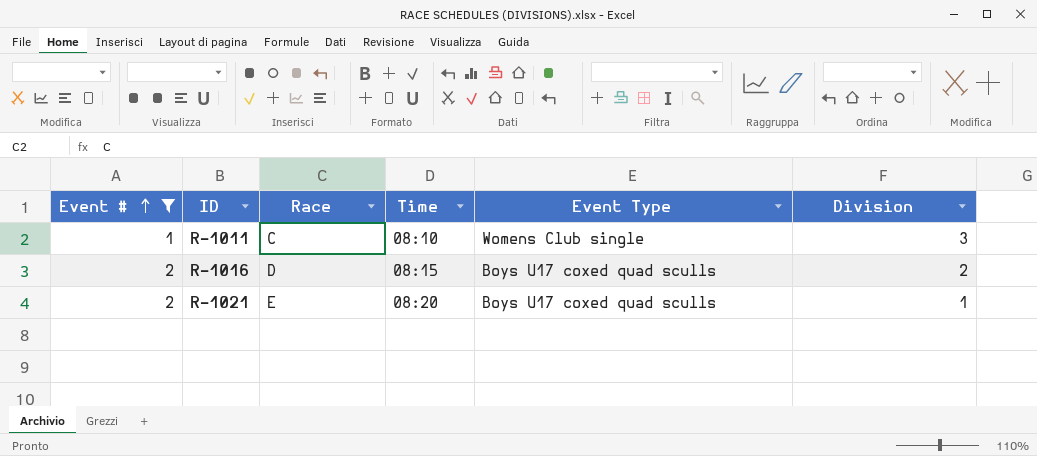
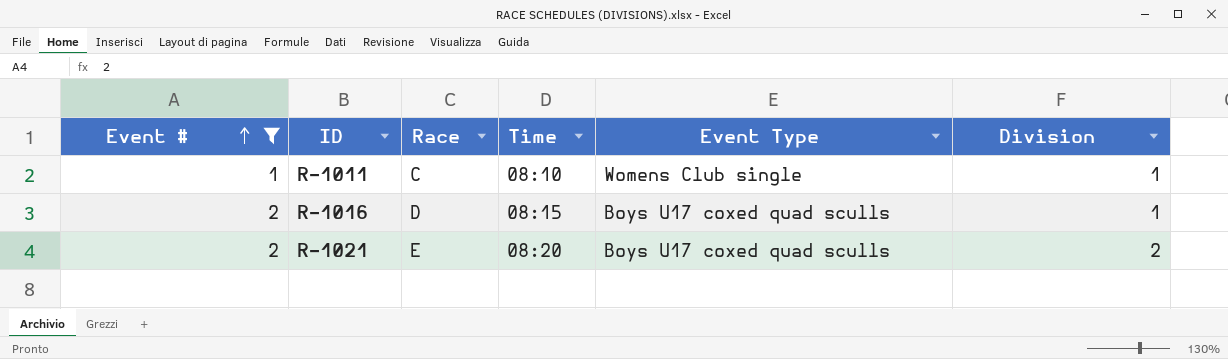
R-1011 | Division: 3 -> 1
R-1016 | Division: 2 -> 1
R-1021 | Division: 1 -> 2

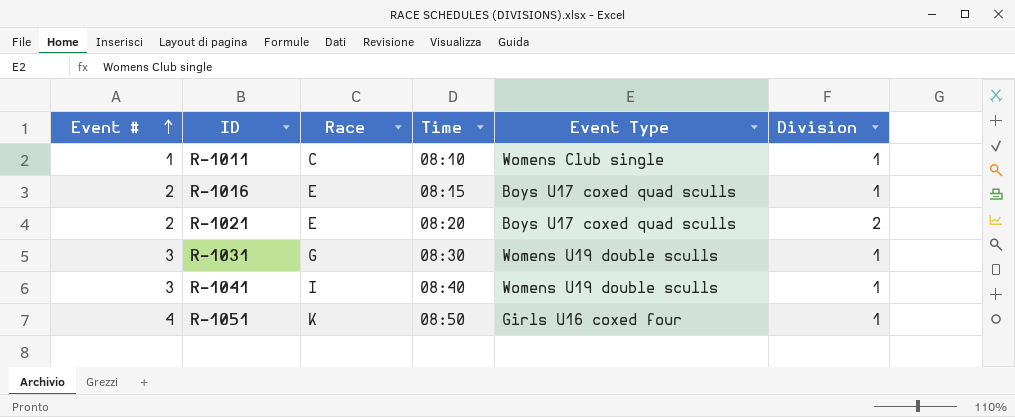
filter: Event # <= 2 -> none
R-1016 | Race: D -> E

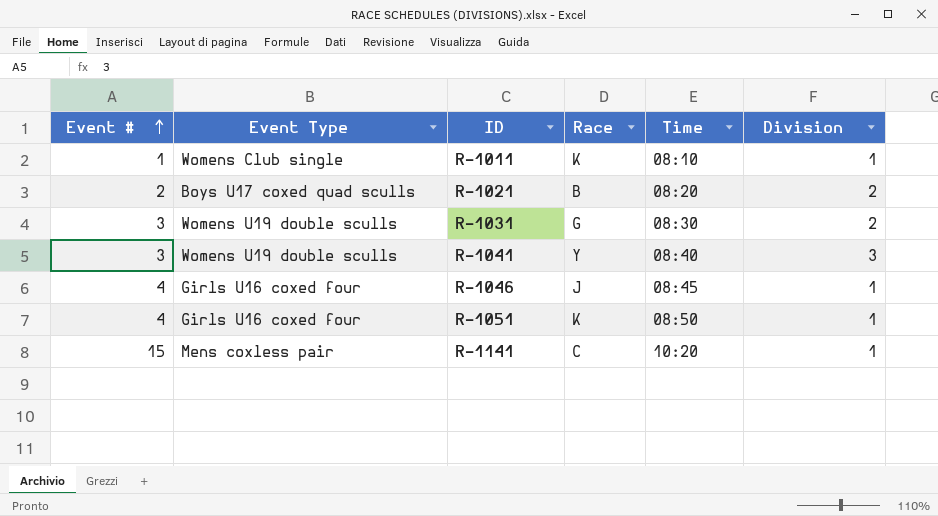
column Event Type | position: 5 -> 2
row R-1016: 2 | E | 08:15 | Boys U17 coxed quad sculls | 1 -> none
R-1011 | Race: C -> K
R-1021 | Race: E -> B
R-1031 | Division: 1 -> 2
R-1041 | Race: I -> Y
R-1041 | Division: 1 -> 3
row R-1046: none -> 4 | Girls U16 coxed four | J | 08:45 | 1
row R-1141: none -> 15 | Mens coxless pair | C | 10:20 | 1

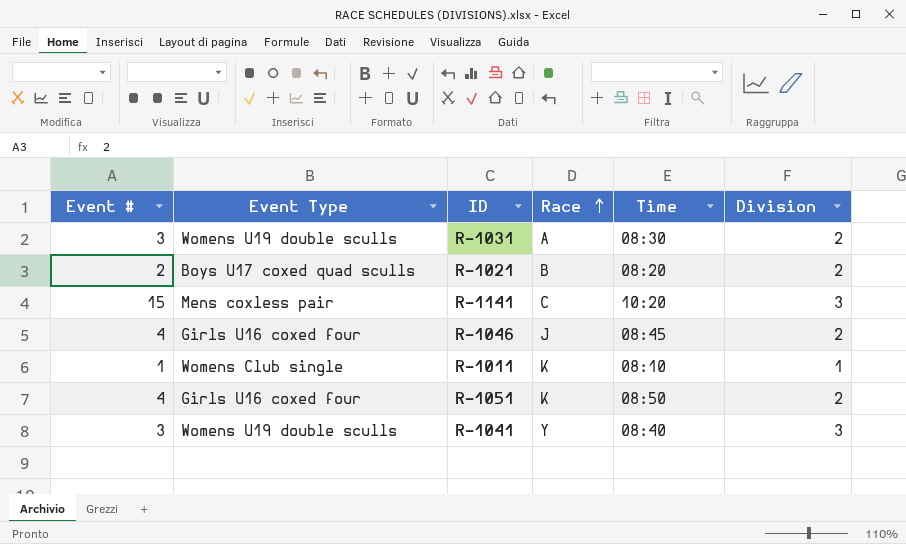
row order: Event # ascending -> Race ascending
R-1031 | Race: G -> A
R-1141 | Division: 1 -> 3
R-1046 | Division: 1 -> 2
R-1051 | Division: 1 -> 2

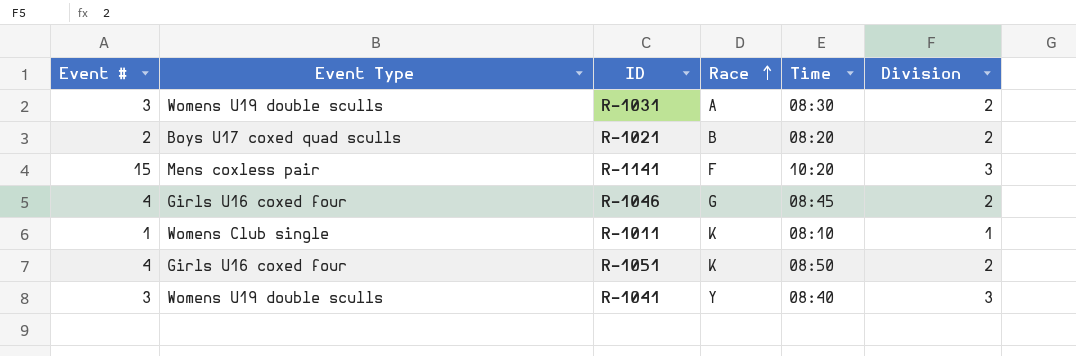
R-1141 | Race: C -> F
R-1046 | Race: J -> G

